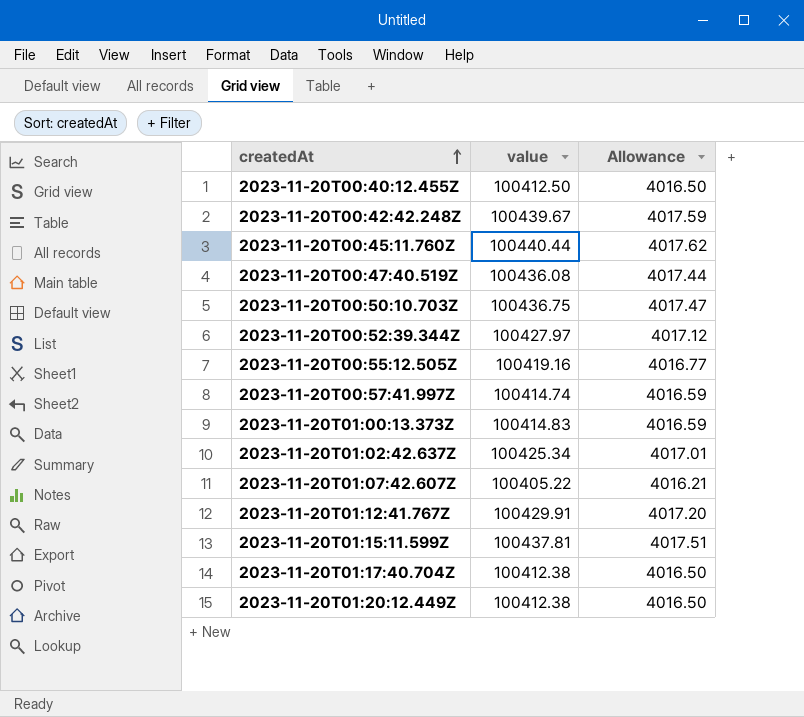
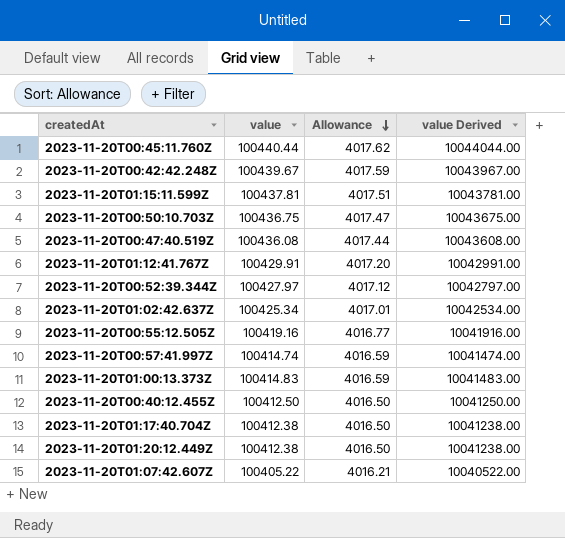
row order: createdAt ascending -> Allowance descending
column value Derived | formula: none -> [value] * 100

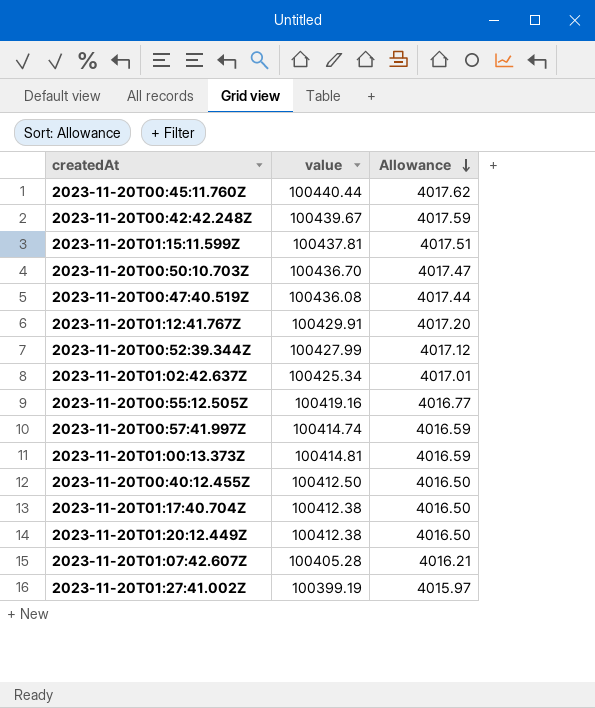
column value Derived | formula: [value] * 100 -> none
2023-11-20T00:50:10.703Z | value: 100436.75 -> 100436.70
2023-11-20T00:52:39.344Z | value: 100427.97 -> 100427.99
2023-11-20T01:00:13.373Z | value: 100414.83 -> 100414.81
2023-11-20T01:07:42.607Z | value: 100405.22 -> 100405.28
row 2023-11-20T01:27:41.002Z: none -> 100399.19 | 4015.97

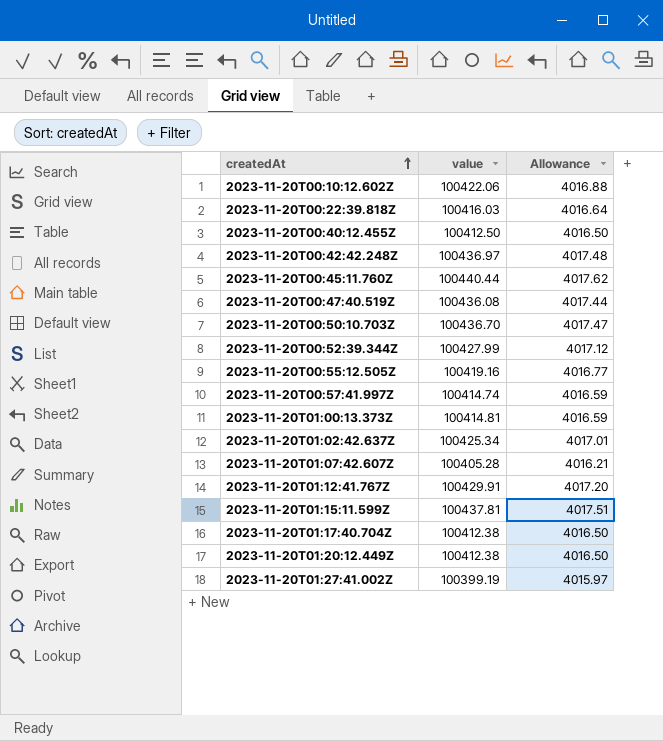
row order: Allowance descending -> createdAt ascending
row 2023-11-20T00:10:12.602Z: none -> 100422.06 | 4016.88
row 2023-11-20T00:22:39.818Z: none -> 100416.03 | 4016.64
2023-11-20T00:42:42.248Z | value: 100439.67 -> 100436.97
2023-11-20T00:42:42.248Z | Allowance: 4017.59 -> 4017.48

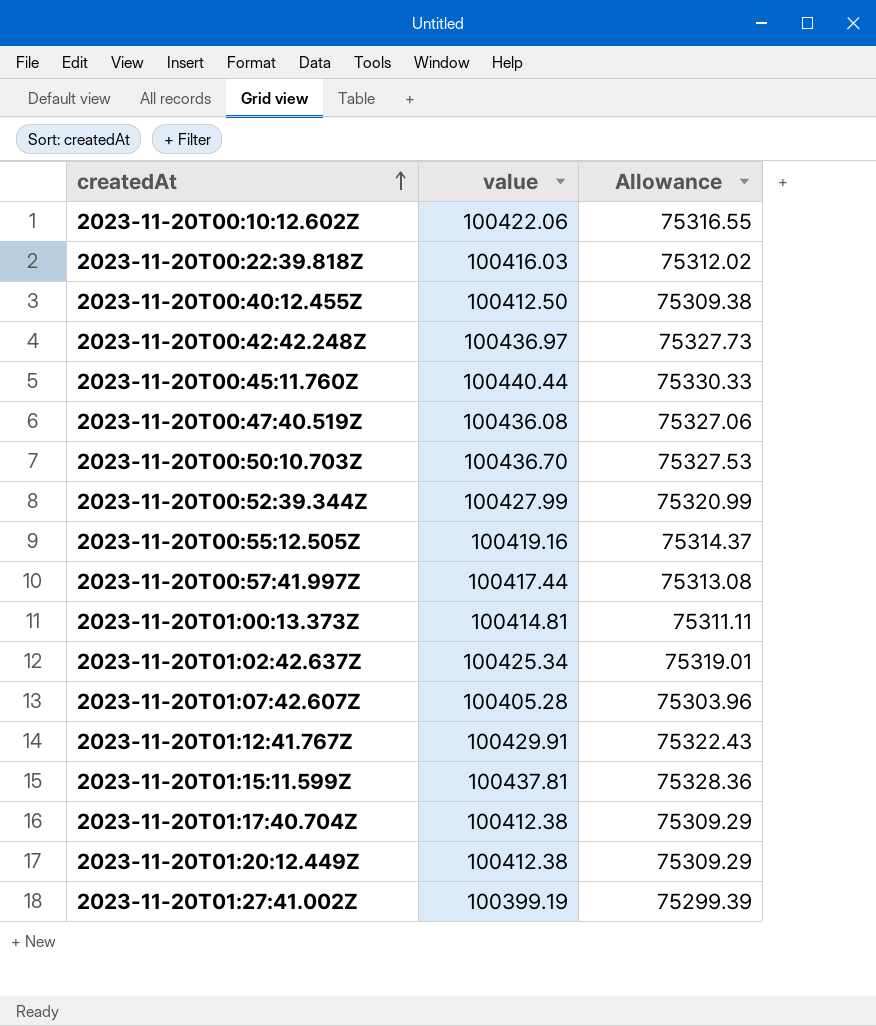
column Allowance | formula: [value] * 0.04 -> [value] * 0.75
2023-11-20T00:57:41.997Z | value: 100414.74 -> 100417.44

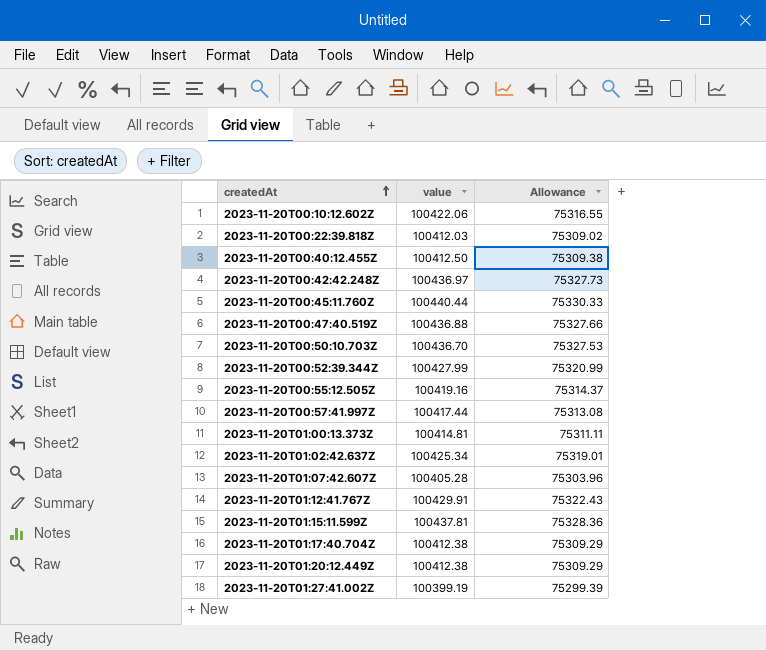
2023-11-20T00:22:39.818Z | value: 100416.03 -> 100412.03
2023-11-20T00:22:39.818Z | Allowance: 75312.02 -> 75309.02
2023-11-20T00:47:40.519Z | value: 100436.08 -> 100436.88
2023-11-20T00:47:40.519Z | Allowance: 75327.06 -> 75327.66

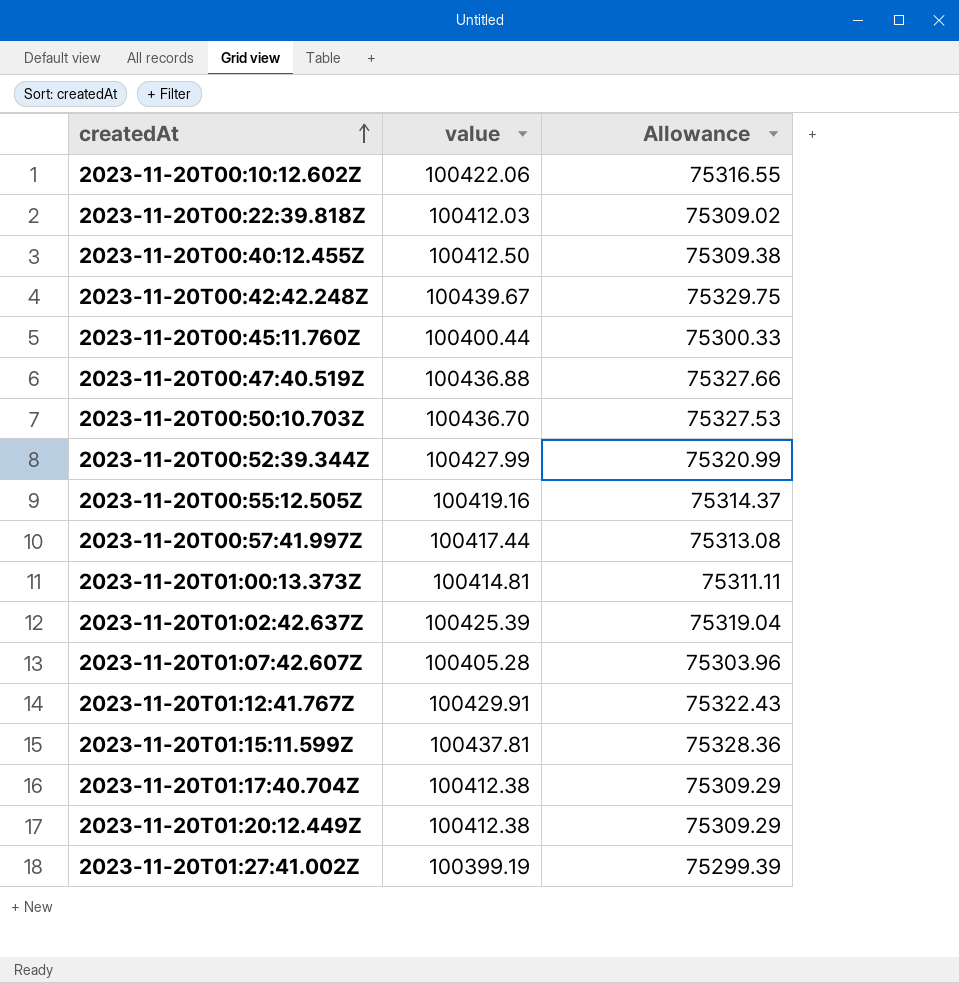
2023-11-20T00:42:42.248Z | value: 100436.97 -> 100439.67
2023-11-20T00:42:42.248Z | Allowance: 75327.73 -> 75329.75
2023-11-20T00:45:11.760Z | value: 100440.44 -> 100400.44
2023-11-20T00:45:11.760Z | Allowance: 75330.33 -> 75300.33
2023-11-20T01:02:42.637Z | value: 100425.34 -> 100425.39
2023-11-20T01:02:42.637Z | Allowance: 75319.01 -> 75319.04

